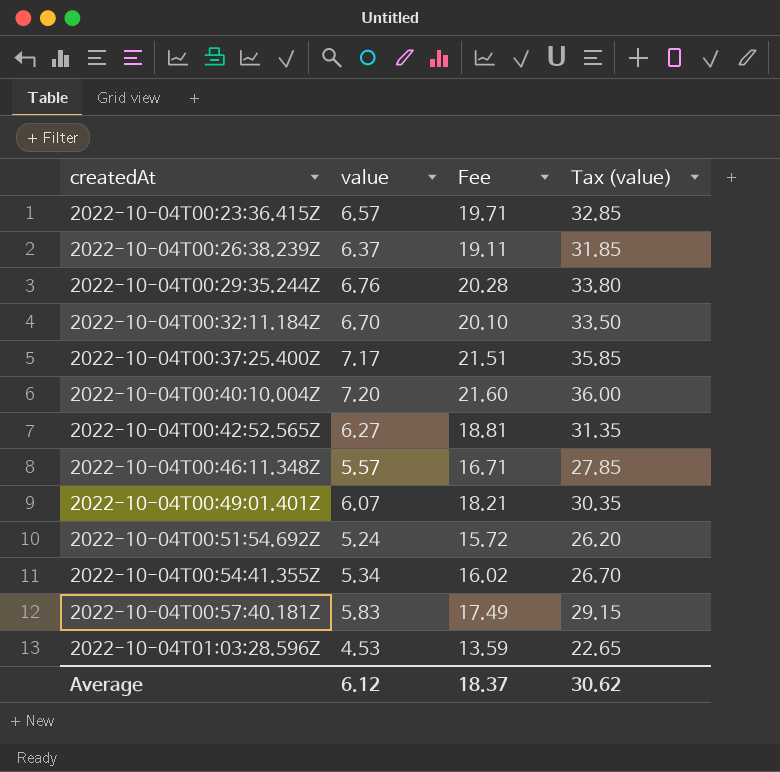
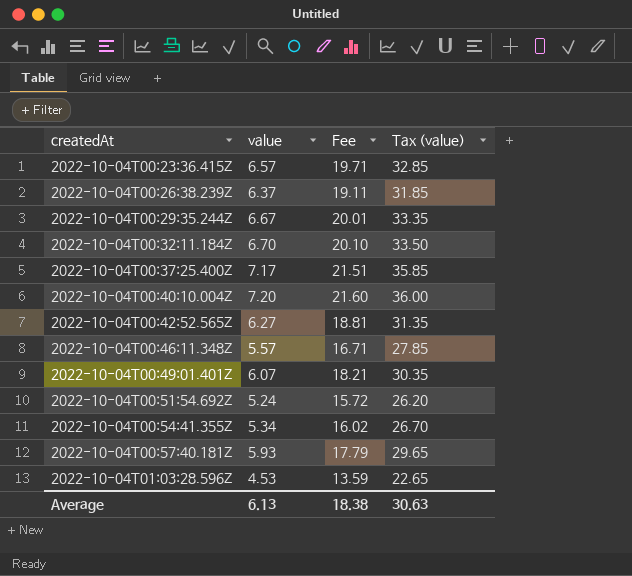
2022-10-04T00:29:35.244Z | value: 6.76 -> 6.67
2022-10-04T00:29:35.244Z | Fee: 20.28 -> 20.01
2022-10-04T00:29:35.244Z | Tax (value): 33.80 -> 33.35
2022-10-04T00:57:40.181Z | value: 5.83 -> 5.93
2022-10-04T00:57:40.181Z | Fee: 17.49 -> 17.79
2022-10-04T00:57:40.181Z | Tax (value): 29.15 -> 29.65
Average | value: 6.12 -> 6.13
Average | Fee: 18.37 -> 18.38
Average | Tax (value): 30.62 -> 30.63

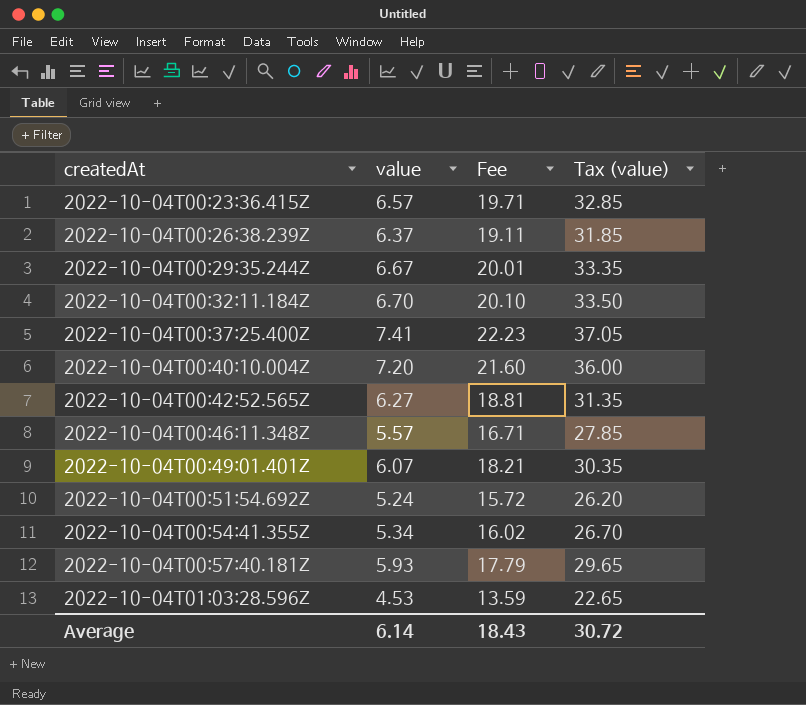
2022-10-04T00:37:25.400Z | value: 7.17 -> 7.41
2022-10-04T00:37:25.400Z | Fee: 21.51 -> 22.23
2022-10-04T00:37:25.400Z | Tax (value): 35.85 -> 37.05
Average | value: 6.13 -> 6.14
Average | Fee: 18.38 -> 18.43
Average | Tax (value): 30.63 -> 30.72

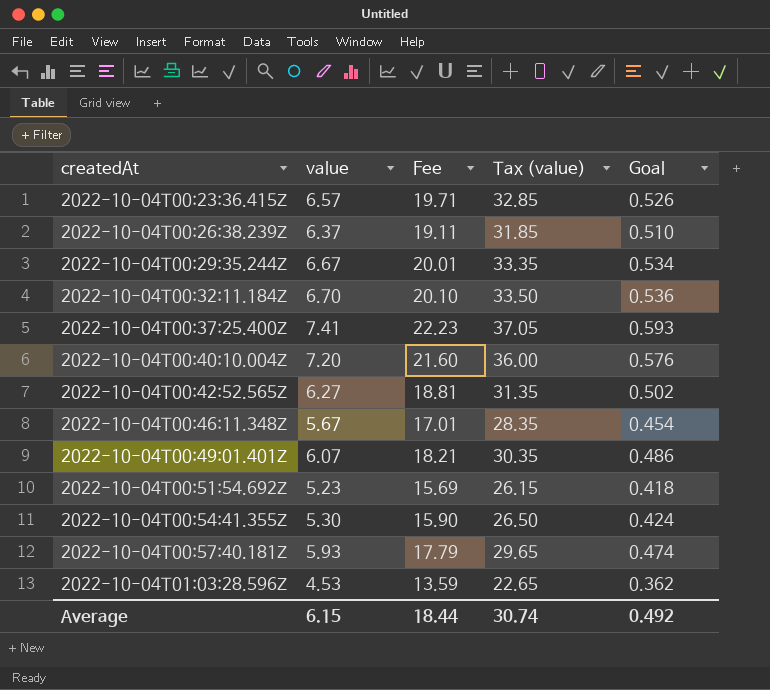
column Goal | formula: none -> [value] * 0.08
2022-10-04T00:46:11.348Z | value: 5.57 -> 5.67
2022-10-04T00:46:11.348Z | Fee: 16.71 -> 17.01
2022-10-04T00:46:11.348Z | Tax (value): 27.85 -> 28.35
2022-10-04T00:51:54.692Z | value: 5.24 -> 5.23
2022-10-04T00:51:54.692Z | Fee: 15.72 -> 15.69
2022-10-04T00:51:54.692Z | Tax (value): 26.20 -> 26.15
2022-10-04T00:54:41.355Z | value: 5.34 -> 5.30
2022-10-04T00:54:41.355Z | Fee: 16.02 -> 15.90
2022-10-04T00:54:41.355Z | Tax (value): 26.70 -> 26.50
Average | value: 6.14 -> 6.15
Average | Fee: 18.43 -> 18.44
Average | Tax (value): 30.72 -> 30.74

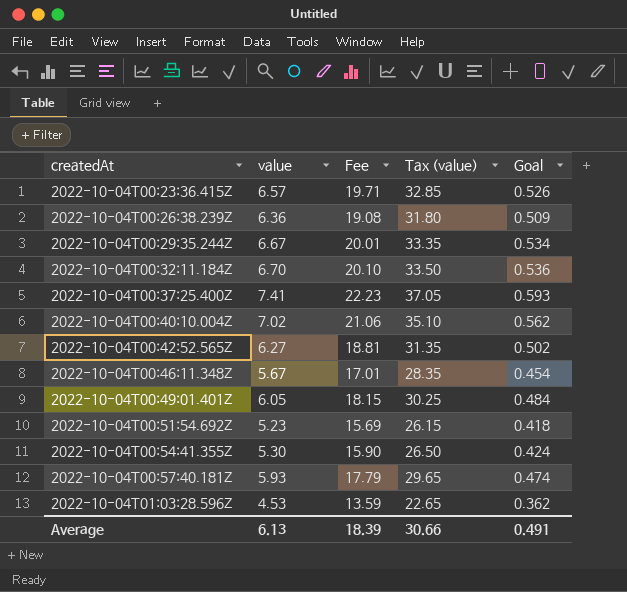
2022-10-04T00:26:38.239Z | value: 6.37 -> 6.36
2022-10-04T00:26:38.239Z | Fee: 19.11 -> 19.08
2022-10-04T00:26:38.239Z | Tax (value): 31.85 -> 31.80
2022-10-04T00:26:38.239Z | Goal: 0.510 -> 0.509
2022-10-04T00:40:10.004Z | value: 7.20 -> 7.02
2022-10-04T00:40:10.004Z | Fee: 21.60 -> 21.06
2022-10-04T00:40:10.004Z | Tax (value): 36.00 -> 35.10
2022-10-04T00:40:10.004Z | Goal: 0.576 -> 0.562
2022-10-04T00:49:01.401Z | value: 6.07 -> 6.05
2022-10-04T00:49:01.401Z | Fee: 18.21 -> 18.15
2022-10-04T00:49:01.401Z | Tax (value): 30.35 -> 30.25
2022-10-04T00:49:01.401Z | Goal: 0.486 -> 0.484
Average | value: 6.15 -> 6.13
Average | Fee: 18.44 -> 18.39
Average | Tax (value): 30.74 -> 30.66
Average | Goal: 0.492 -> 0.491

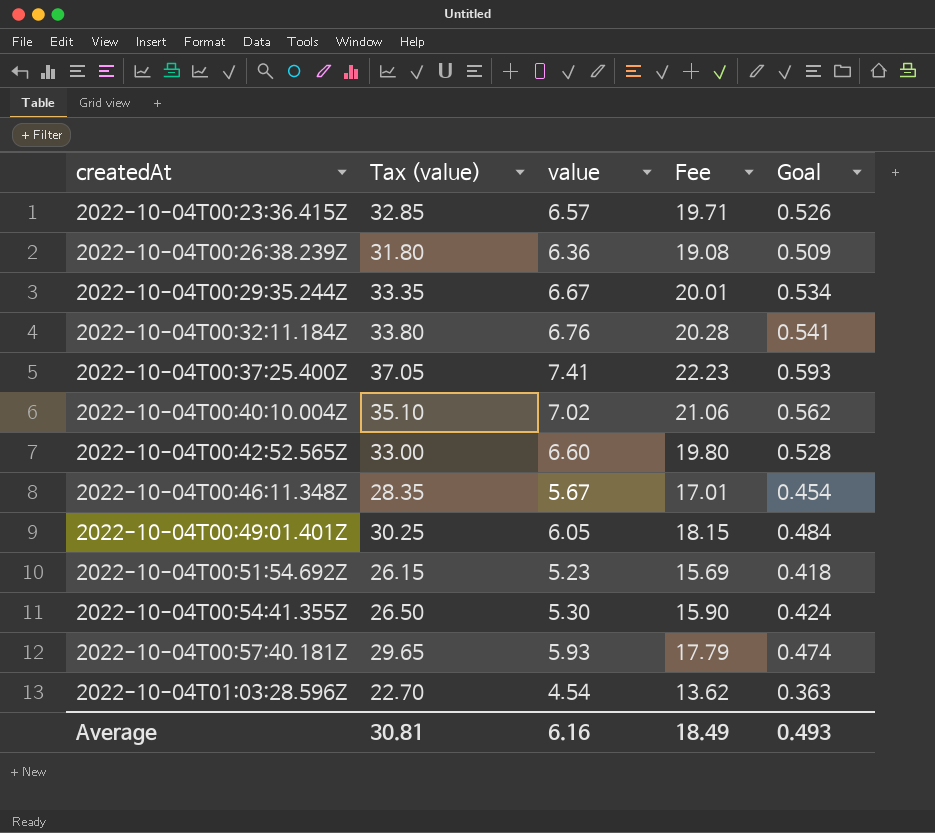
column Tax (value) | position: 4 -> 2
2022-10-04T00:32:11.184Z | Tax (value): 33.50 -> 33.80
2022-10-04T00:32:11.184Z | value: 6.70 -> 6.76
2022-10-04T00:32:11.184Z | Fee: 20.10 -> 20.28
2022-10-04T00:32:11.184Z | Goal: 0.536 -> 0.541
2022-10-04T00:42:52.565Z | Tax (value): 31.35 -> 33.00
2022-10-04T00:42:52.565Z | value: 6.27 -> 6.60
2022-10-04T00:42:52.565Z | Fee: 18.81 -> 19.80
2022-10-04T00:42:52.565Z | Goal: 0.502 -> 0.528
2022-10-04T01:03:28.596Z | Tax (value): 22.65 -> 22.70
2022-10-04T01:03:28.596Z | value: 4.53 -> 4.54
2022-10-04T01:03:28.596Z | Fee: 13.59 -> 13.62
2022-10-04T01:03:28.596Z | Goal: 0.362 -> 0.363
Average | Tax (value): 30.66 -> 30.81
Average | value: 6.13 -> 6.16
Average | Fee: 18.39 -> 18.49
Average | Goal: 0.491 -> 0.493

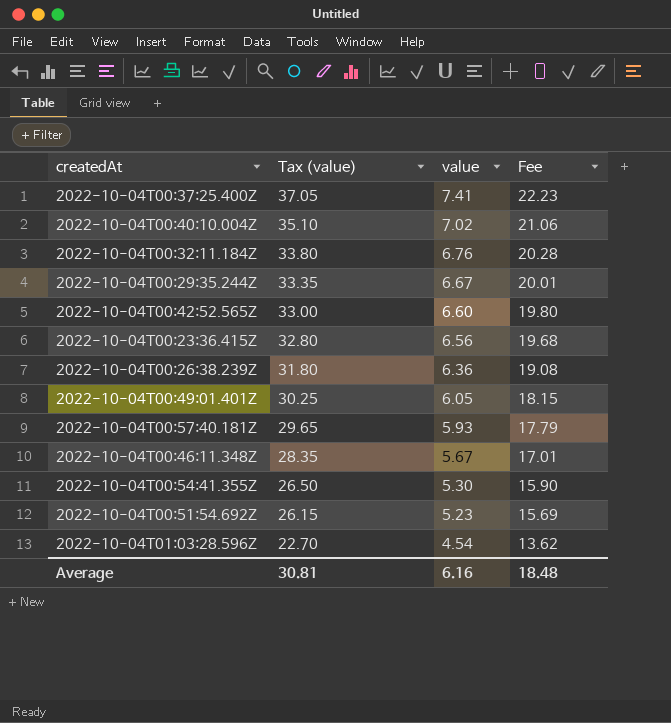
row order: createdAt ascending -> Tax (value) descending
column Goal | formula: [value] * 0.08 -> none
2022-10-04T00:23:36.415Z | Tax (value): 32.85 -> 32.80
2022-10-04T00:23:36.415Z | value: 6.57 -> 6.56
2022-10-04T00:23:36.415Z | Fee: 19.71 -> 19.68
Average | Fee: 18.49 -> 18.48

